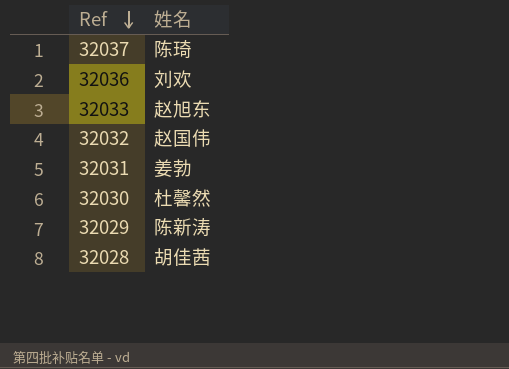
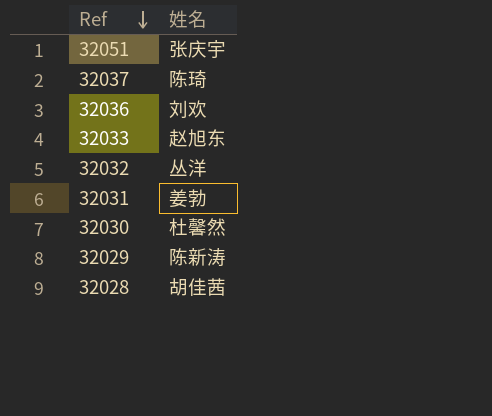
row 32051: none -> 张庆宇
32032 | 姓名: 赵国伟 -> 丛洋

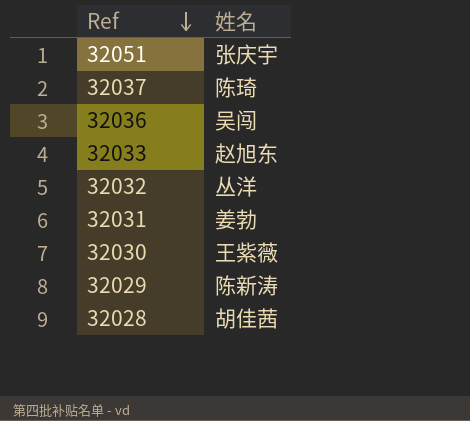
32036 | 姓名: 刘欢 -> 吴闯
32030 | 姓名: 杜馨然 -> 王紫薇

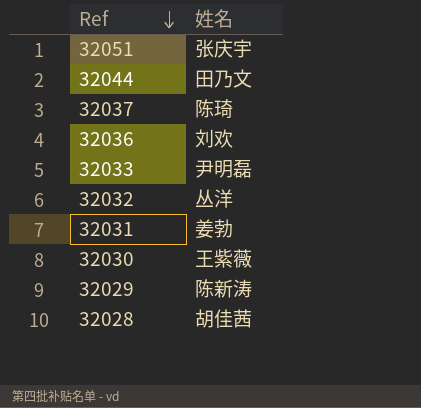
row 32044: none -> 田乃文
32036 | 姓名: 吴闯 -> 刘欢
32033 | 姓名: 赵旭东 -> 尹明磊

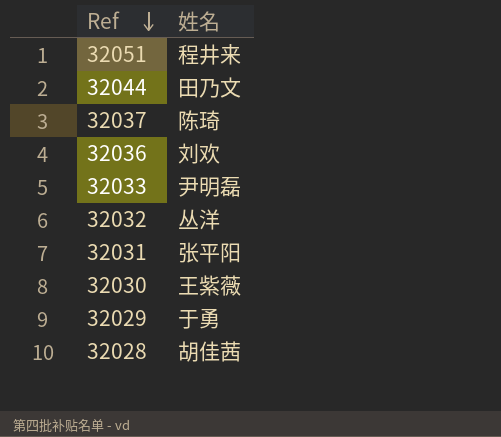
32051 | 姓名: 张庆宇 -> 程井来
32031 | 姓名: 姜勃 -> 张平阳
32029 | 姓名: 陈新涛 -> 于勇

